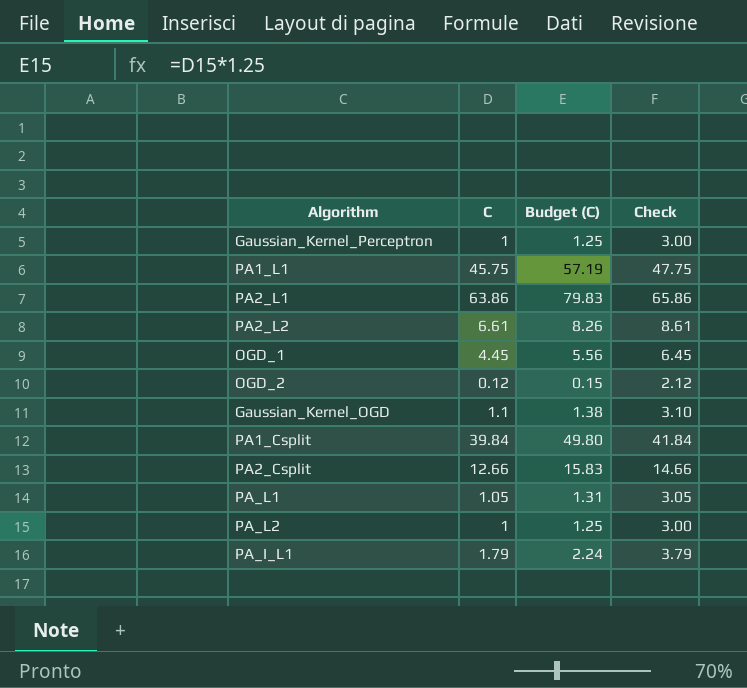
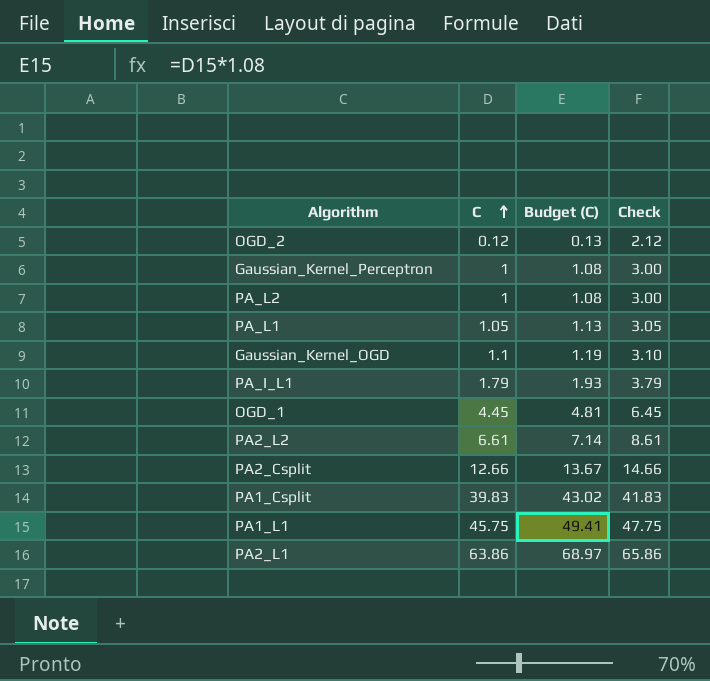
row order: none -> C ascending
column Budget (C) | formula: [C] * 1.25 -> [C] * 1.08
PA1_Csplit | C: 39.84 -> 39.83
PA1_Csplit | Check: 41.84 -> 41.83

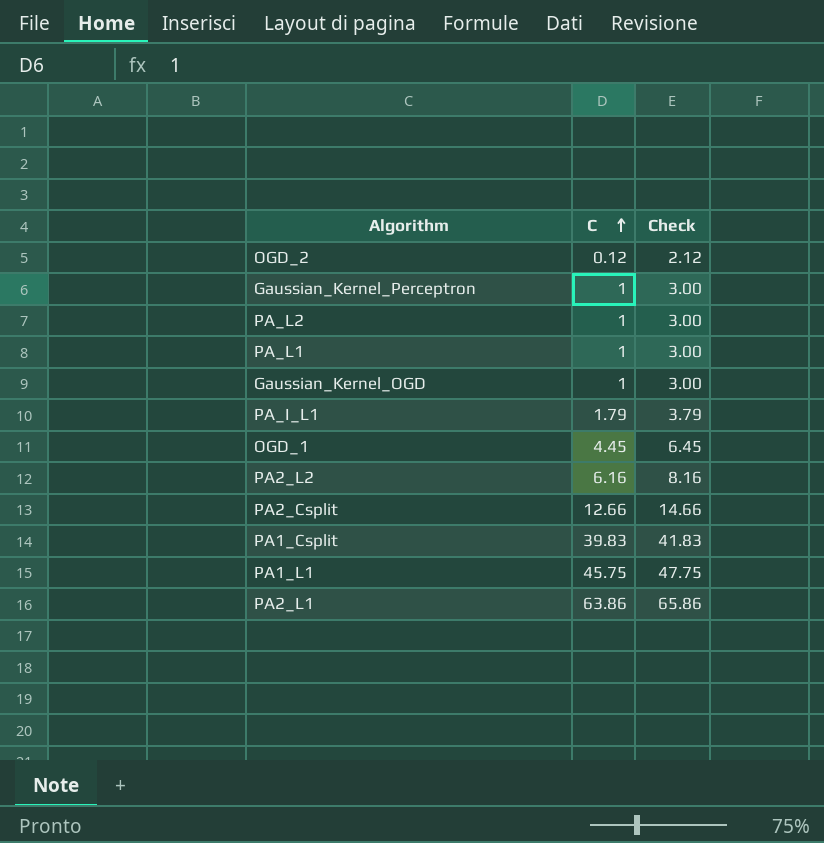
column Budget (C) | formula: [C] * 1.08 -> none
PA_L1 | C: 1.05 -> 1
PA_L1 | Check: 3.05 -> 3.00
Gaussian_Kernel_OGD | C: 1.1 -> 1
Gaussian_Kernel_OGD | Check: 3.10 -> 3.00
PA2_L2 | C: 6.61 -> 6.16
PA2_L2 | Check: 8.61 -> 8.16

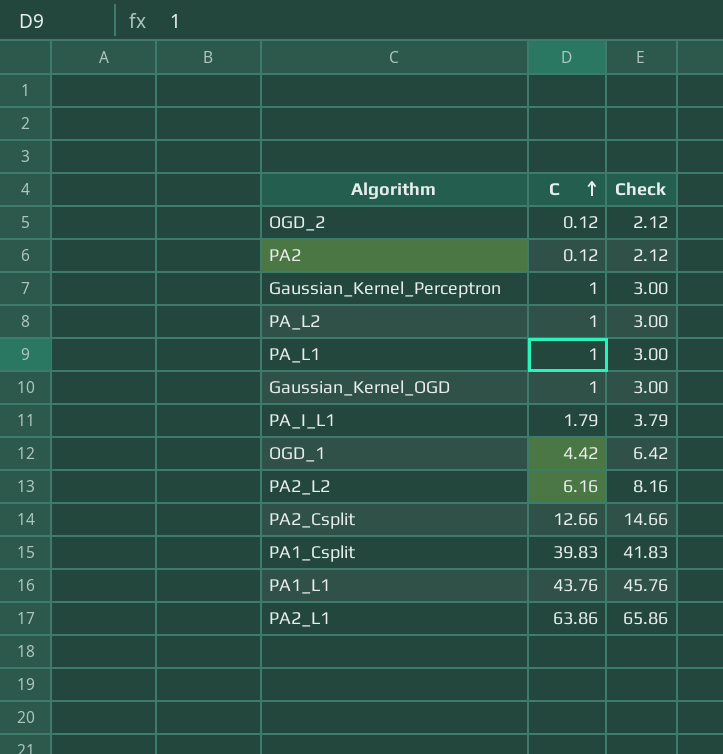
row PA2: none -> 0.12 | 2.12
OGD_1 | C: 4.45 -> 4.42
OGD_1 | Check: 6.45 -> 6.42
PA1_L1 | C: 45.75 -> 43.76
PA1_L1 | Check: 47.75 -> 45.76

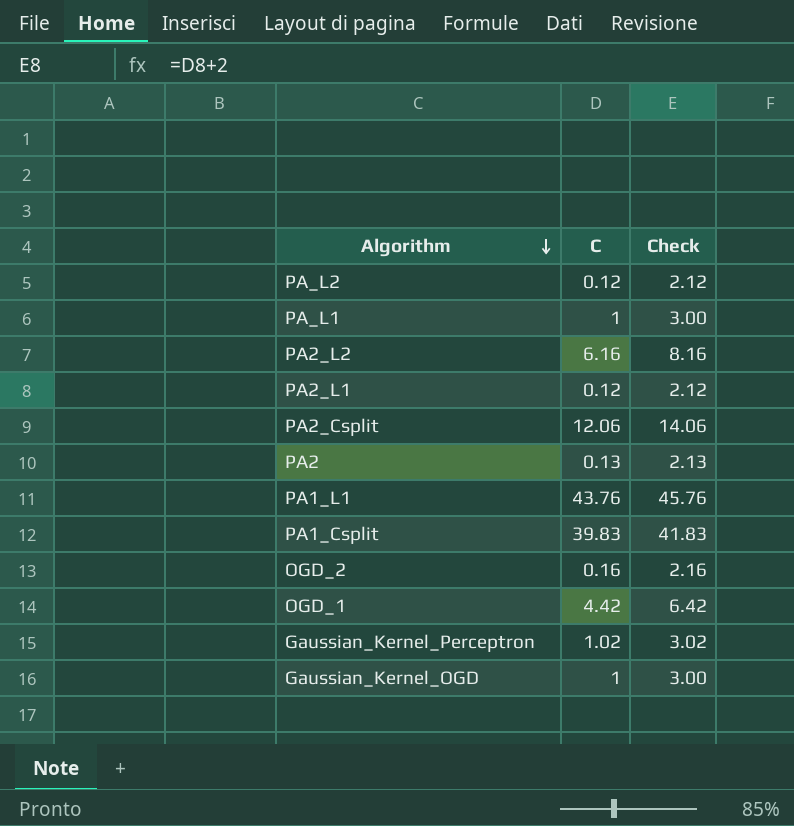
row order: C ascending -> Algorithm descending
row PA_I_L1: 1.79 | 3.79 -> none
PA_L2 | C: 1 -> 0.12
PA_L2 | Check: 3.00 -> 2.12
PA2_L1 | C: 63.86 -> 0.12
PA2_L1 | Check: 65.86 -> 2.12
PA2_Csplit | C: 12.66 -> 12.06
PA2_Csplit | Check: 14.66 -> 14.06
PA2 | C: 0.12 -> 0.13
PA2 | Check: 2.12 -> 2.13
OGD_2 | C: 0.12 -> 0.16
OGD_2 | Check: 2.12 -> 2.16
Gaussian_Kernel_Perceptron | C: 1 -> 1.02
Gaussian_Kernel_Perceptron | Check: 3.00 -> 3.02

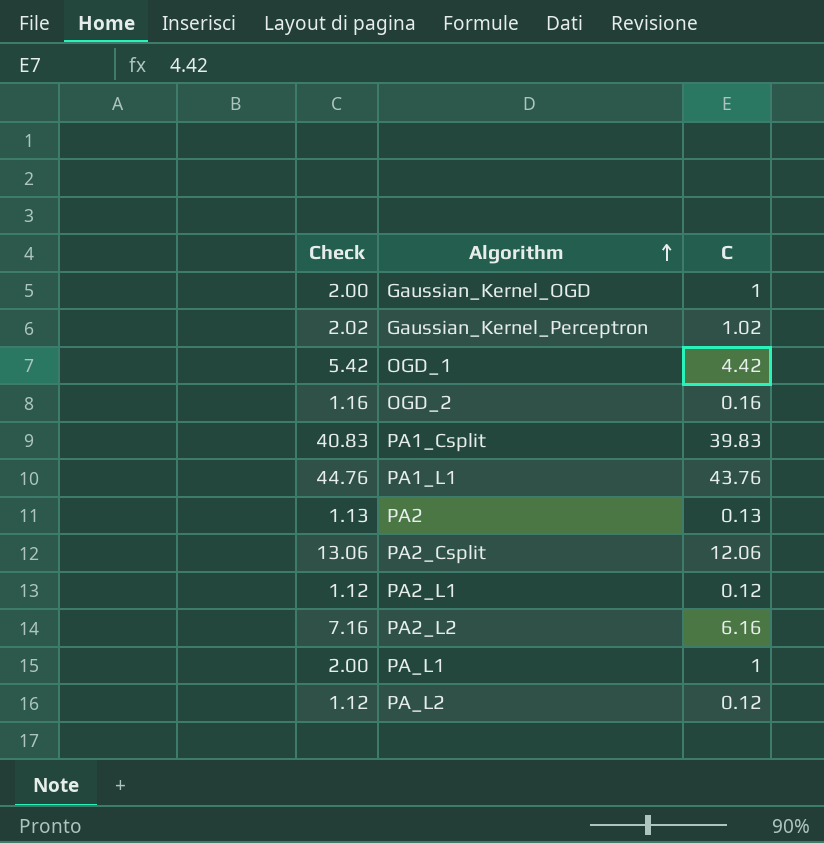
row order: Algorithm descending -> Algorithm ascending
column Check | formula: [C] + 2 -> [C] + 1
column Check | position: 3 -> 1

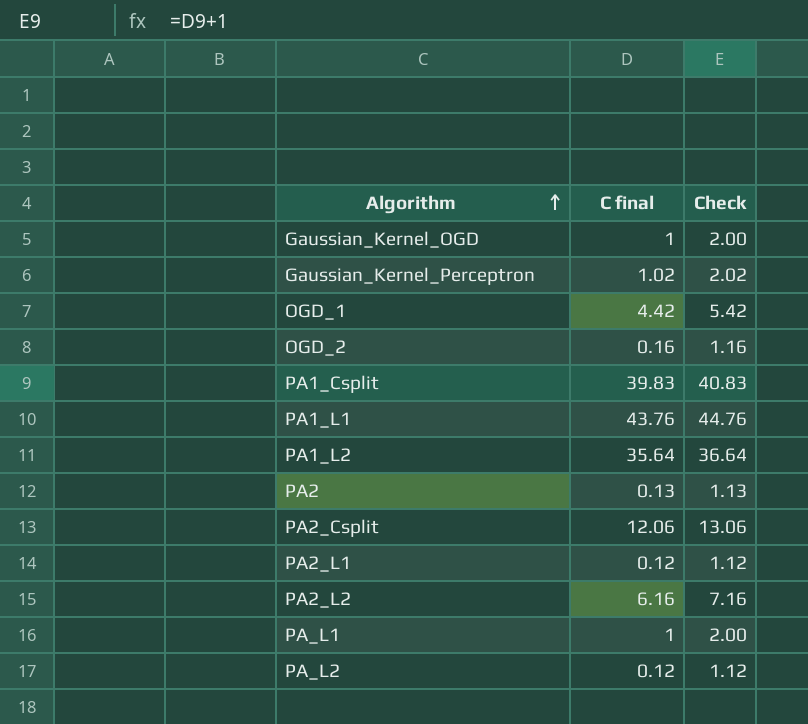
column name: C -> C final
column Check | position: 1 -> 3
row PA1_L2: none -> 35.64 | 36.64

